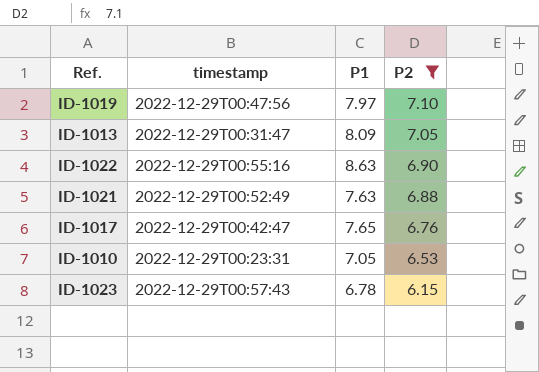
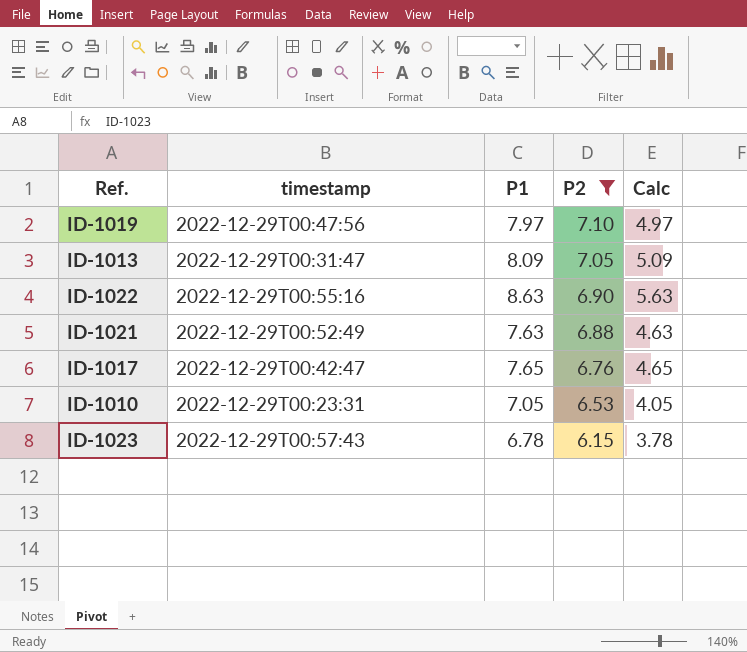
column Calc | formula: none -> [P1] - 3

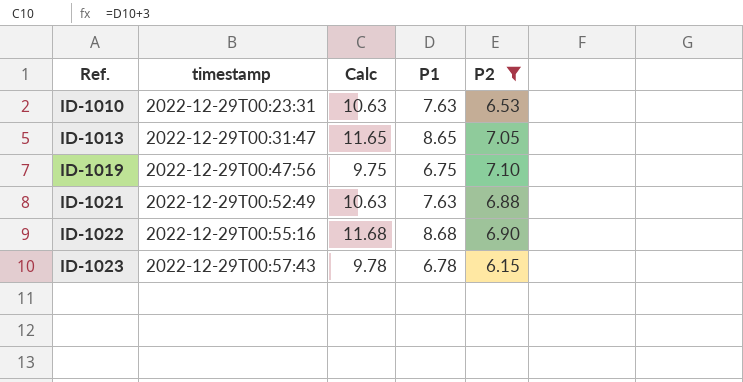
row order: P2 descending -> Ref. ascending
column Calc | formula: [P1] - 3 -> [P1] + 3
column Calc | position: 5 -> 3
row ID-1017: 2022-12-29T00:42:47 | 7.65 | 6.76 | 4.65 -> none
ID-1010 | P1: 7.05 -> 7.63
ID-1013 | P1: 8.09 -> 8.65
ID-1019 | P1: 7.97 -> 6.75
ID-1022 | P1: 8.63 -> 8.68

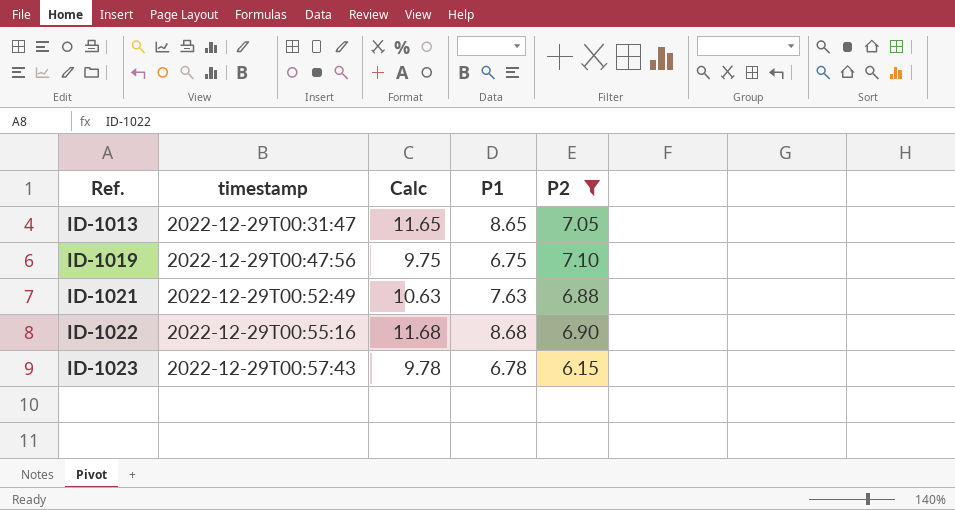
row ID-1010: 2022-12-29T00:23:31 | 10.63 | 7.63 | 6.53 -> none

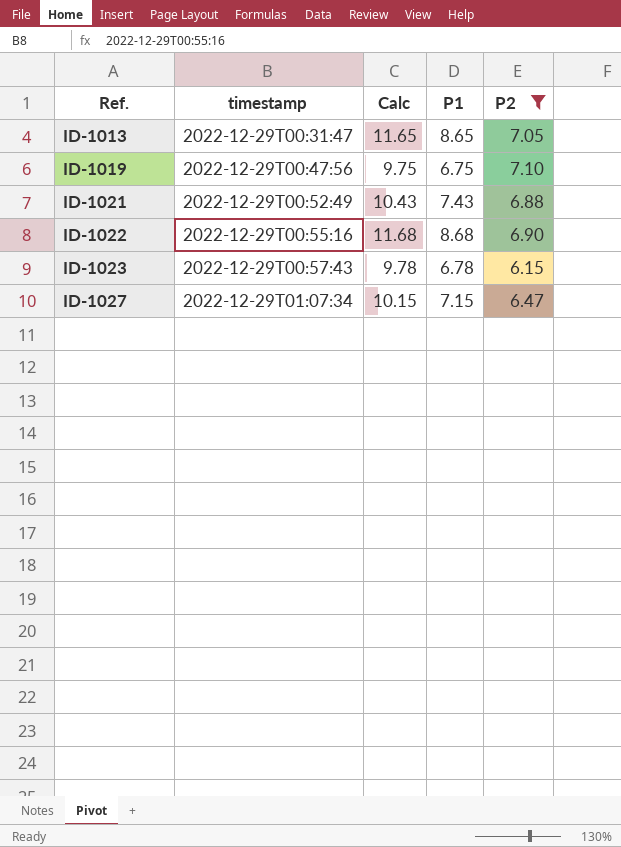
ID-1021 | Calc: 10.63 -> 10.43
ID-1021 | P1: 7.63 -> 7.43
row ID-1027: none -> 2022-12-29T01:07:34 | 10.15 | 7.15 | 6.47

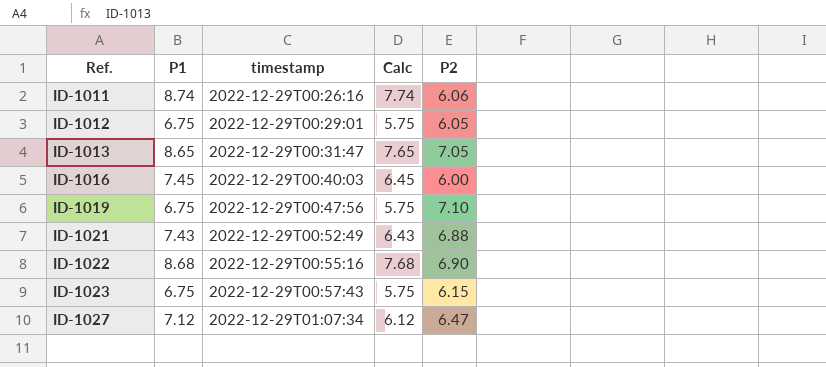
filter: P2 >= 6.15 -> none
column P1 | position: 4 -> 2
column Calc | formula: [P1] + 3 -> [P1] - 1
ID-1023 | P1: 6.78 -> 6.75
ID-1027 | P1: 7.15 -> 7.12

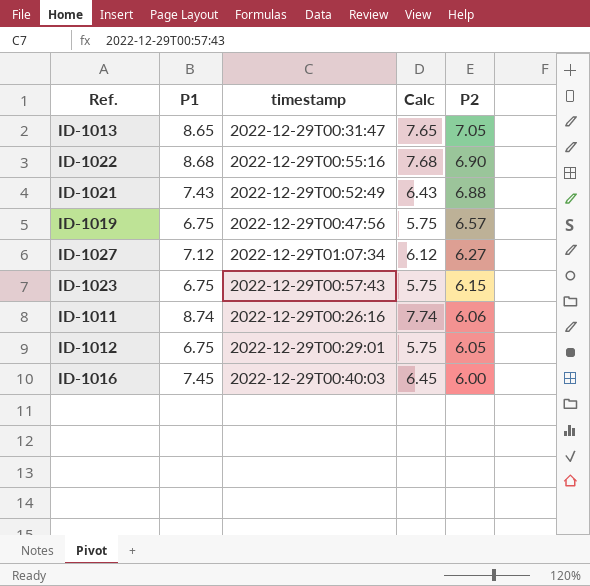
row order: Ref. ascending -> P2 descending
ID-1019 | P2: 7.10 -> 6.57
ID-1027 | P2: 6.47 -> 6.27

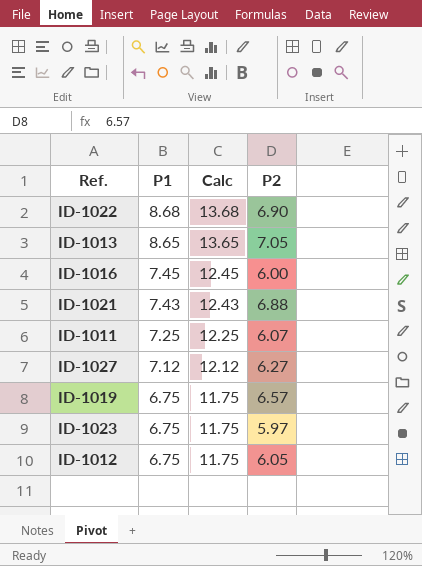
row order: P2 descending -> P1 descending
column timestamp | position: 3 -> none
column Calc | formula: [P1] - 1 -> [P1] + 5
ID-1011 | P1: 8.74 -> 7.25
ID-1011 | P2: 6.06 -> 6.07
ID-1023 | P2: 6.15 -> 5.97

